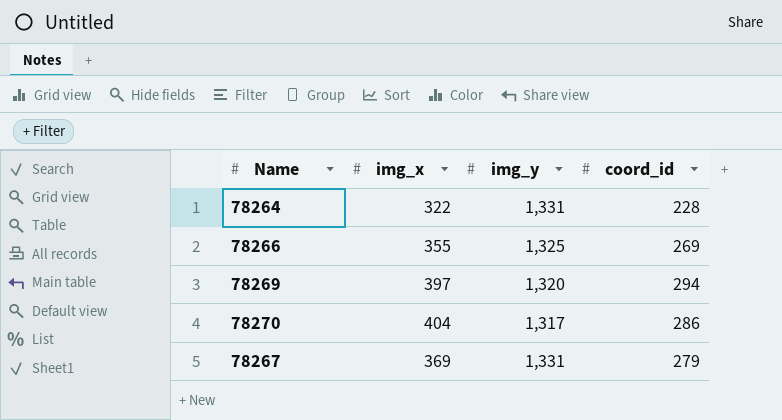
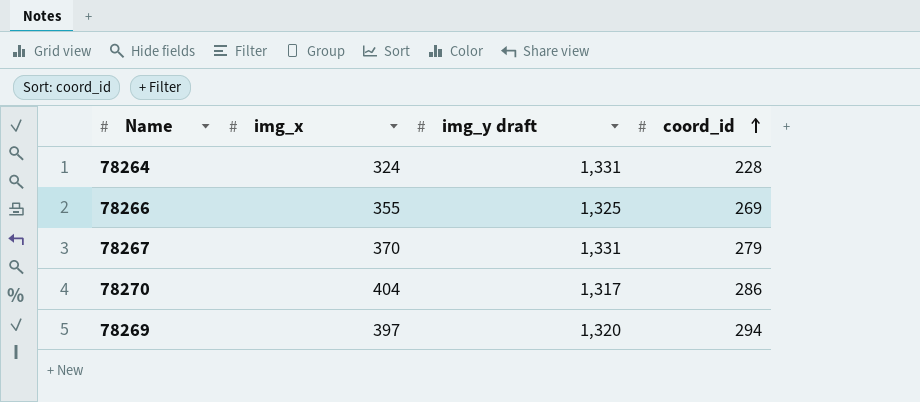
row order: none -> coord_id ascending
column name: img_y -> img_y draft
78264 | img_x: 322 -> 324
78267 | img_x: 369 -> 370

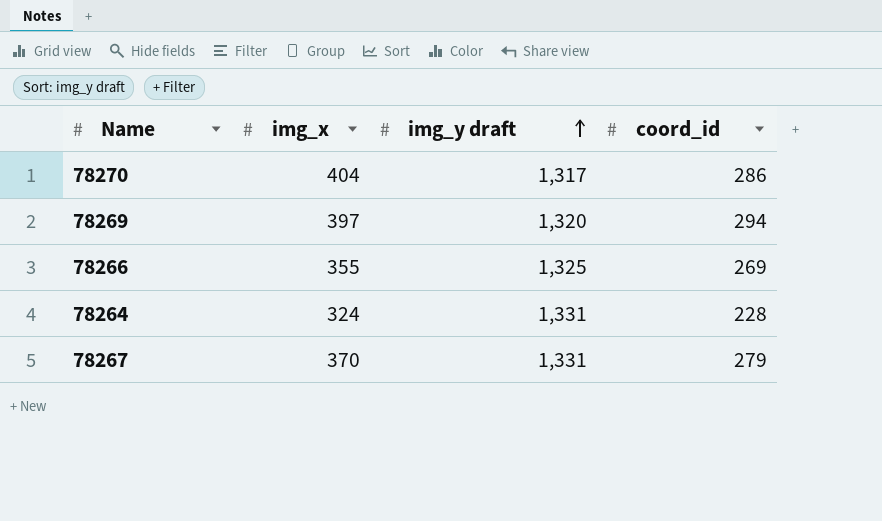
row order: coord_id ascending -> img_y draft ascending

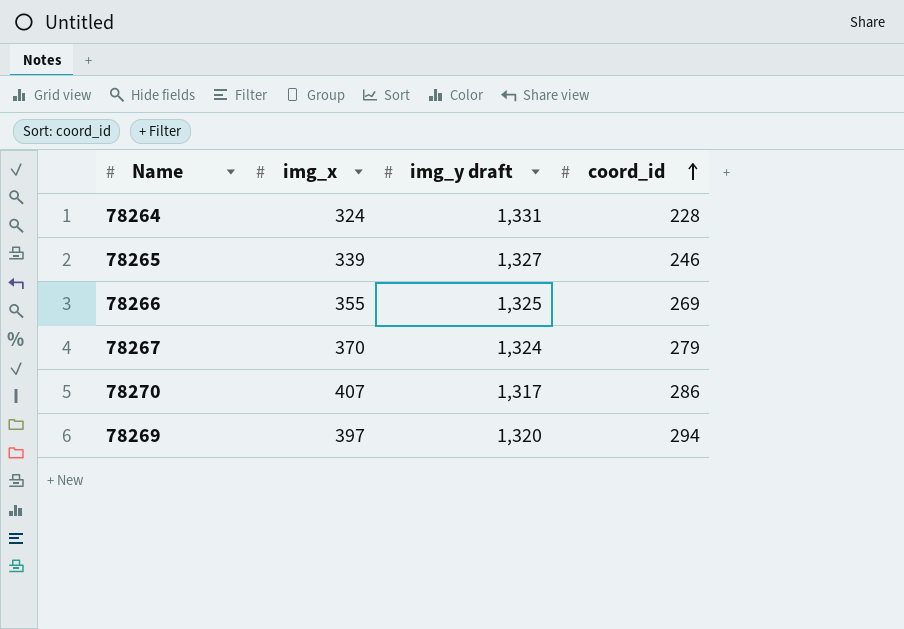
row order: img_y draft ascending -> coord_id ascending
row 78265: none -> 339 | 1,327 | 246
78267 | img_y draft: 1,331 -> 1,324
78270 | img_x: 404 -> 407

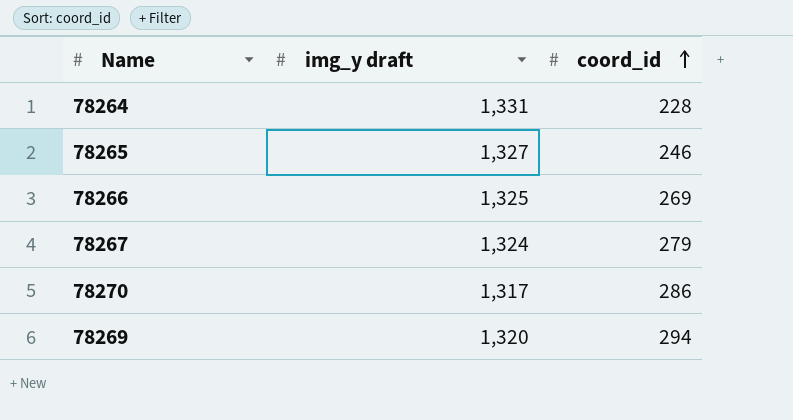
column img_x | position: 2 -> none

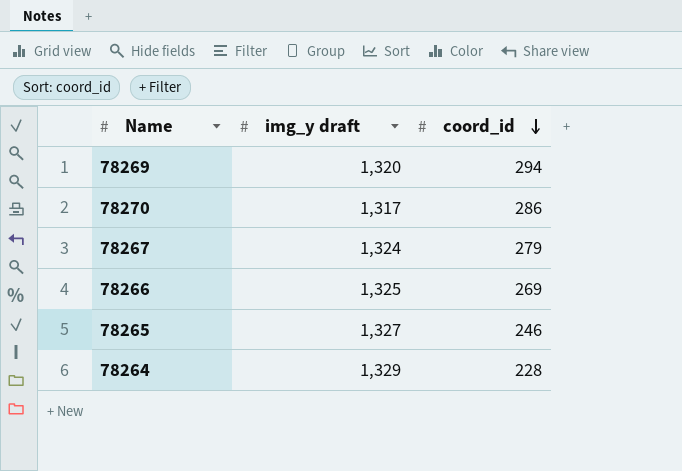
row order: coord_id ascending -> coord_id descending
78264 | img_y draft: 1,331 -> 1,329

